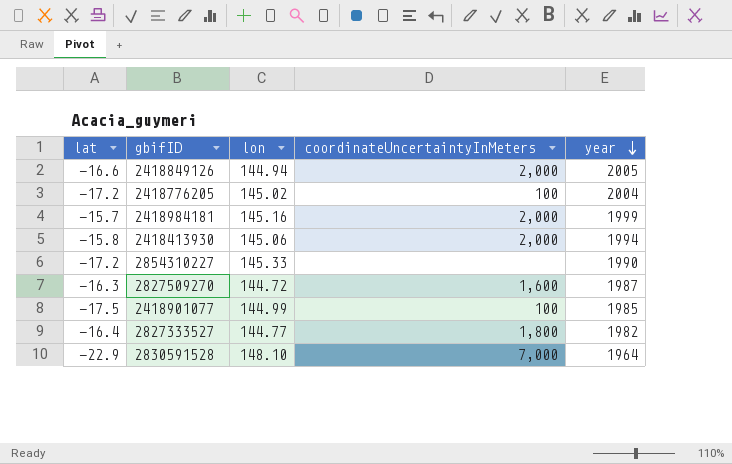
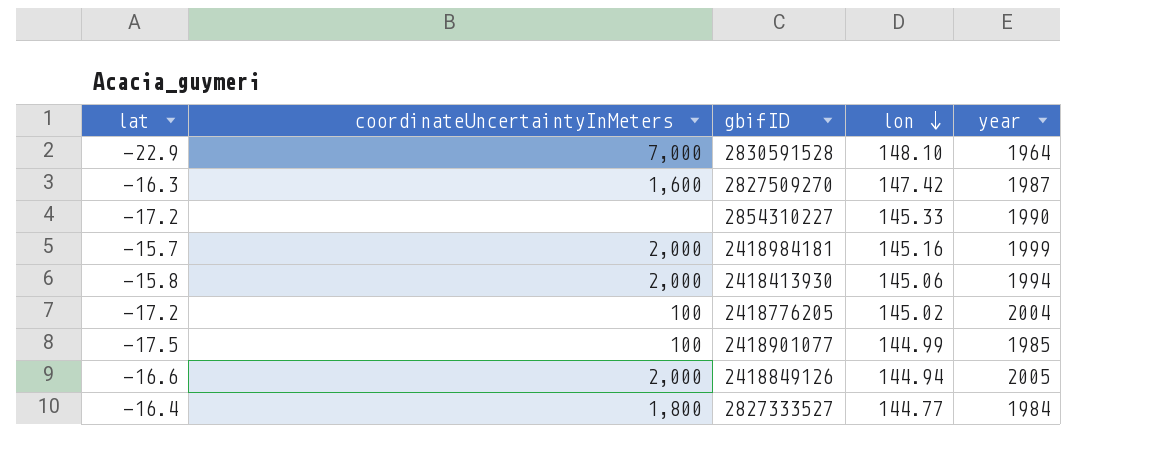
row order: year descending -> lon descending
column coordinateUncertaintyInMeters | position: 4 -> 2
2827509270 | lon: 144.72 -> 147.42
2827333527 | year: 1982 -> 1984

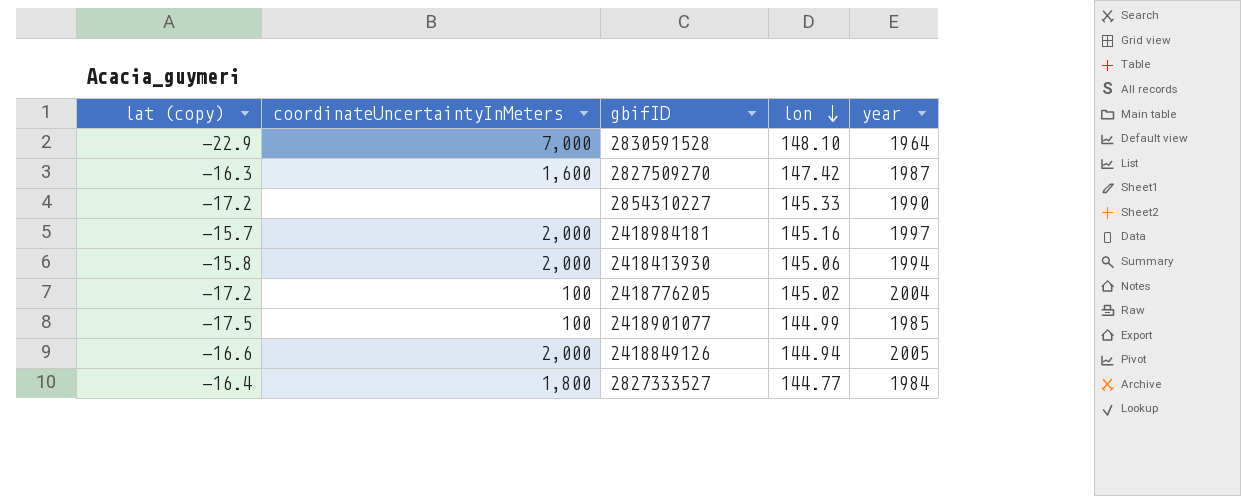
column name: lat -> lat (copy)
2418984181 | year: 1999 -> 1997

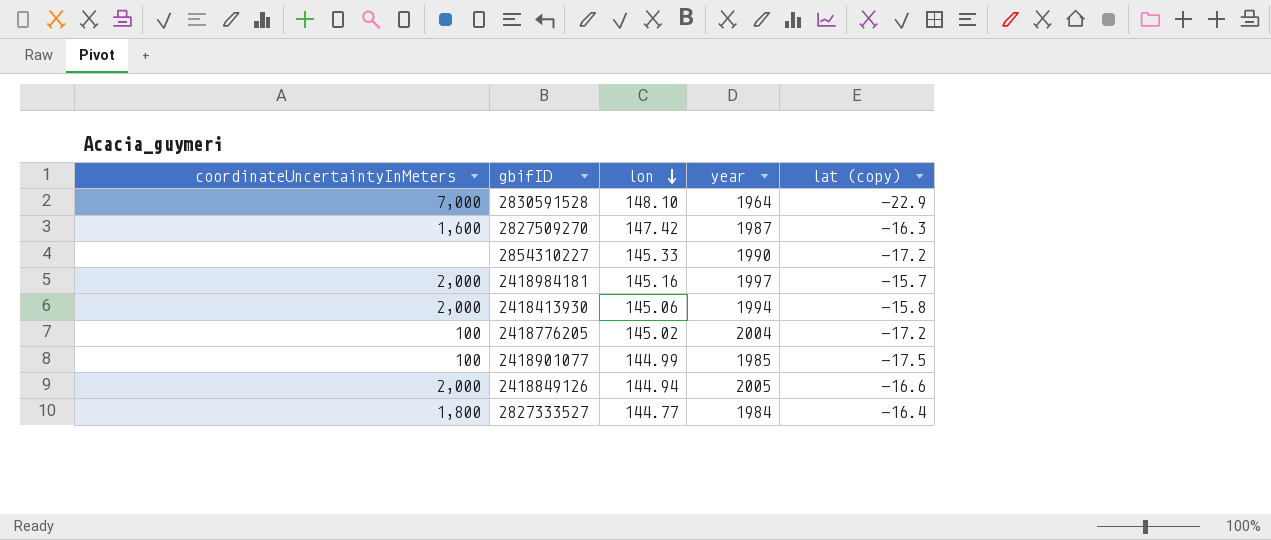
column lat (copy) | position: 1 -> 5

